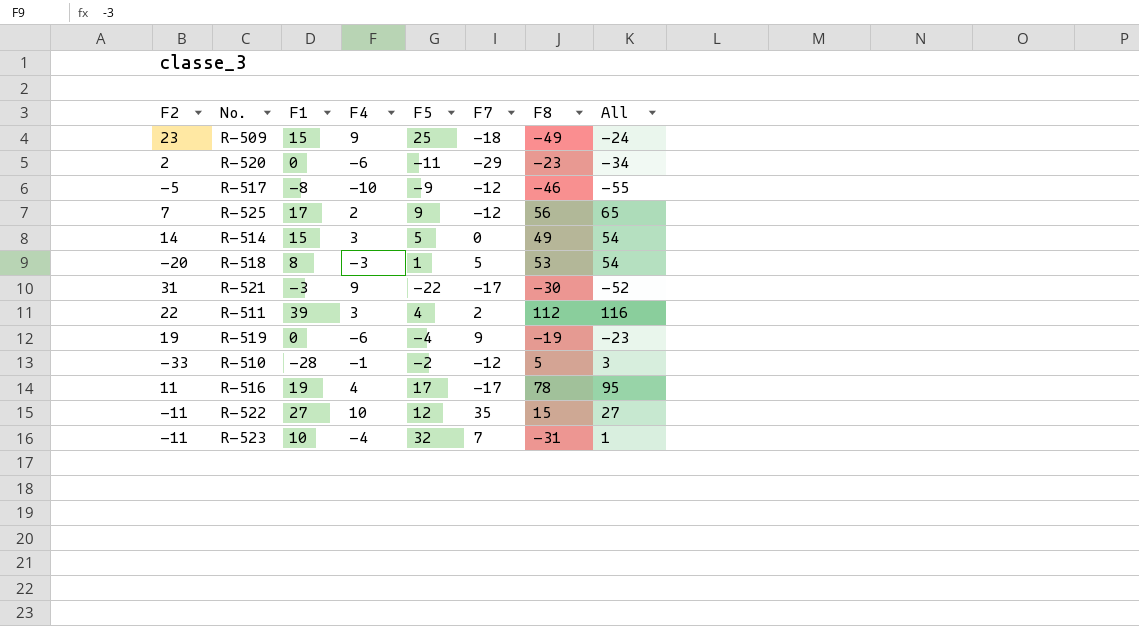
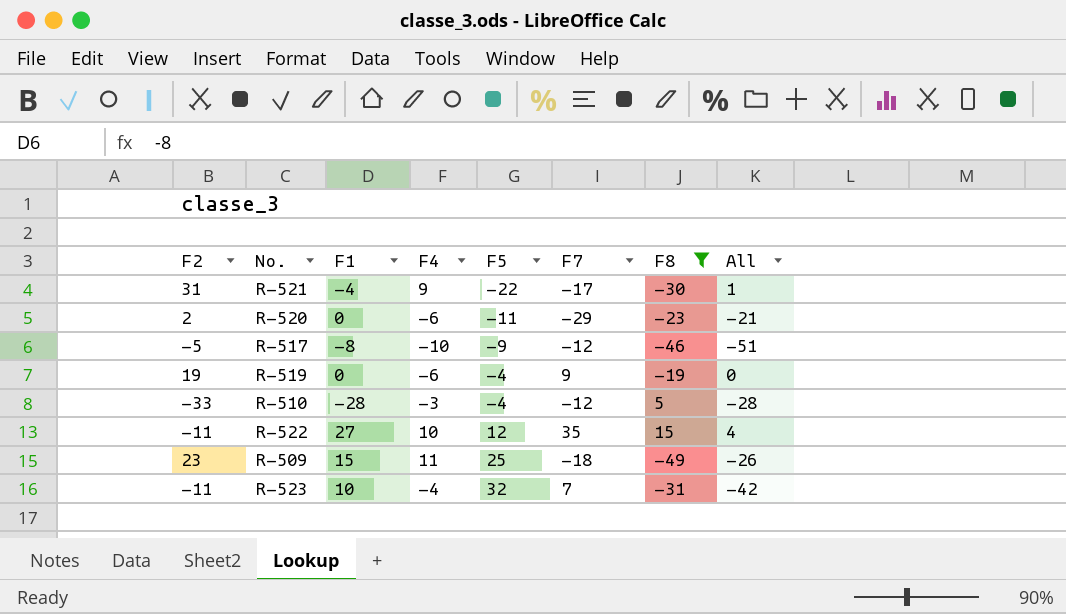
filter: none -> F8 <= 15
row order: none -> F5 ascending
column All | formula: [F5] + [F8] -> [F2] + [F8]
R-521 | F1: -3 -> -4
R-510 | F4: -1 -> -3
R-510 | F5: -2 -> -4
R-509 | F4: 9 -> 11

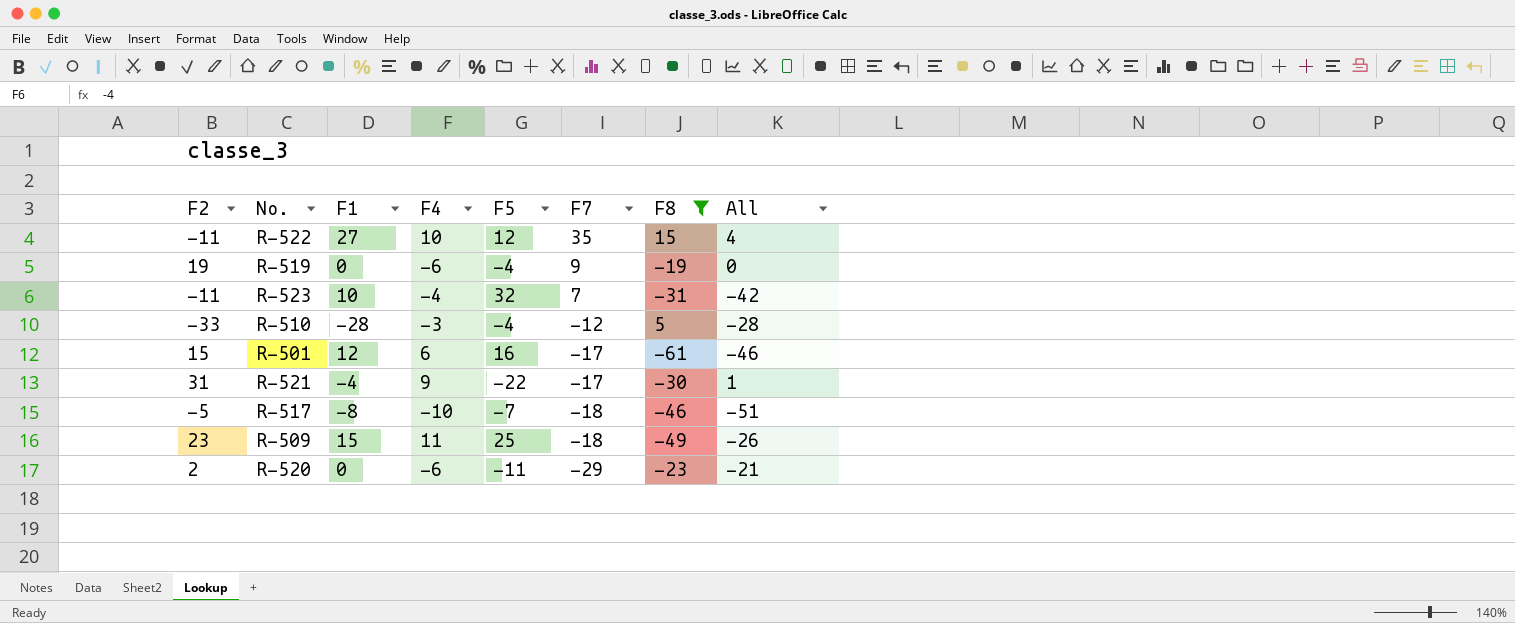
row order: F5 ascending -> F7 descending
row R-501: none -> 15 | 12 | 6 | 16 | -17 | -61 | -46
R-517 | F5: -9 -> -7
R-517 | F7: -12 -> -18

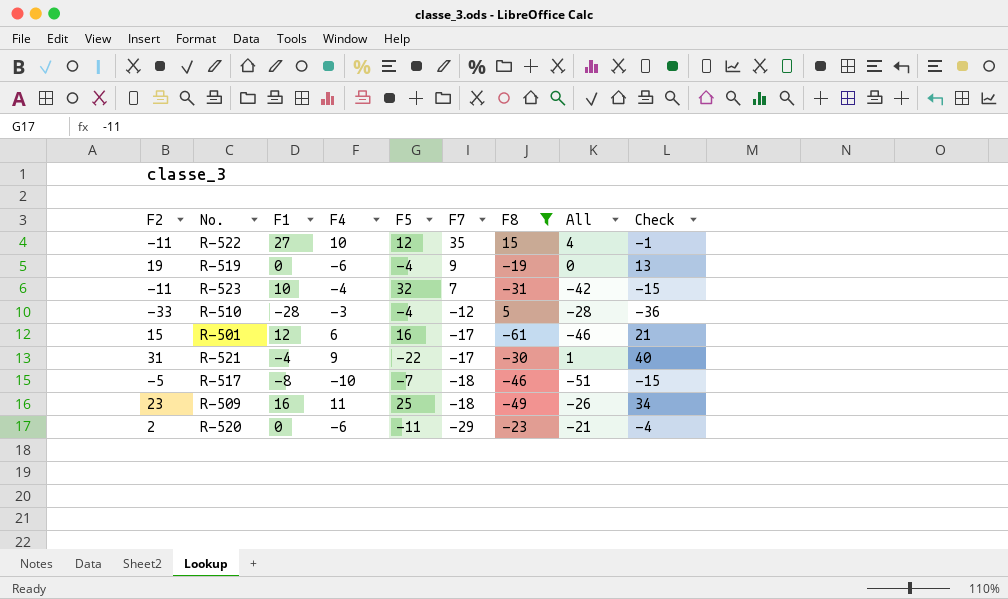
column Check | formula: none -> [F2] + [F4]
R-509 | F1: 15 -> 16

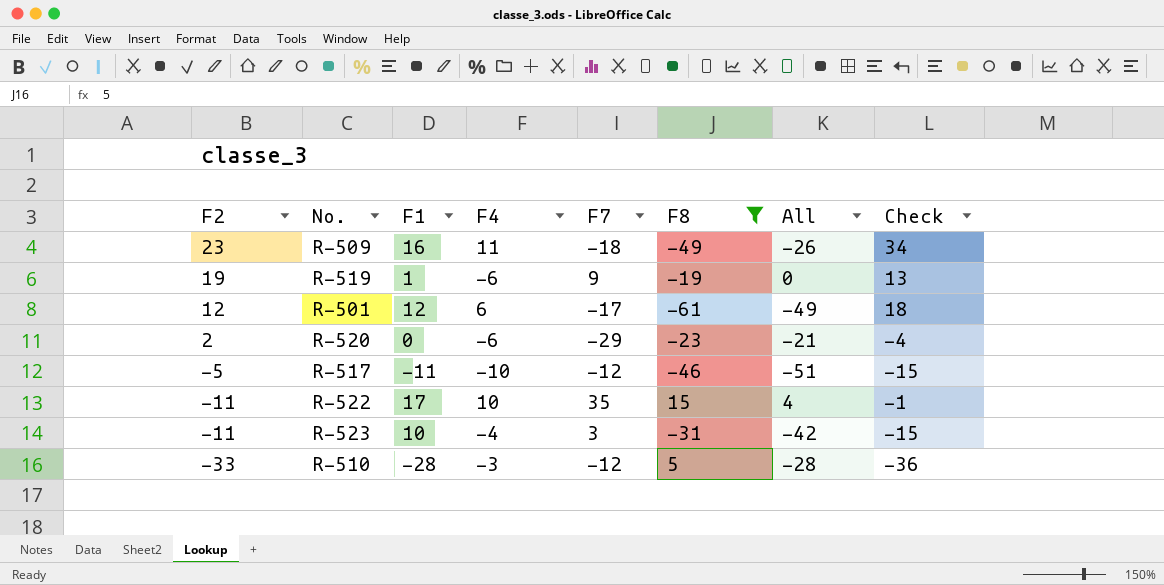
row order: F7 descending -> F2 descending
column F5 | position: 5 -> none
row R-521: 31 | -4 | 9 | -22 | -17 | -30 | 1 | 40 -> none
R-519 | F1: 0 -> 1
R-501 | F2: 15 -> 12
R-501 | All: -46 -> -49
R-501 | Check: 21 -> 18
R-517 | F1: -8 -> -11
R-517 | F7: -18 -> -12
R-522 | F1: 27 -> 17
R-523 | F7: 7 -> 3

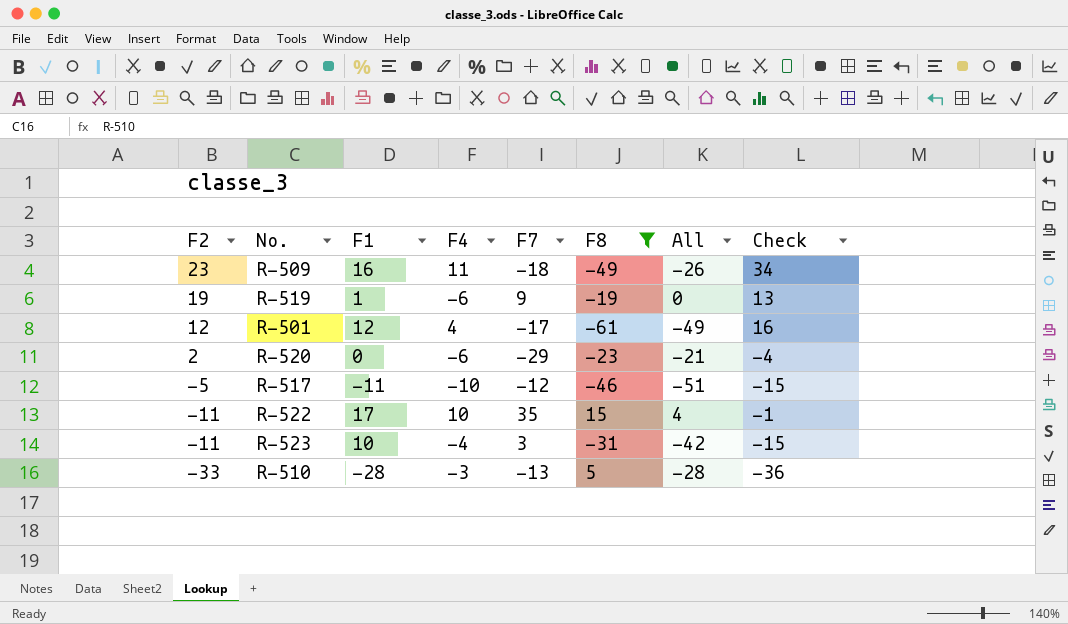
R-501 | F4: 6 -> 4
R-501 | Check: 18 -> 16
R-510 | F7: -12 -> -13

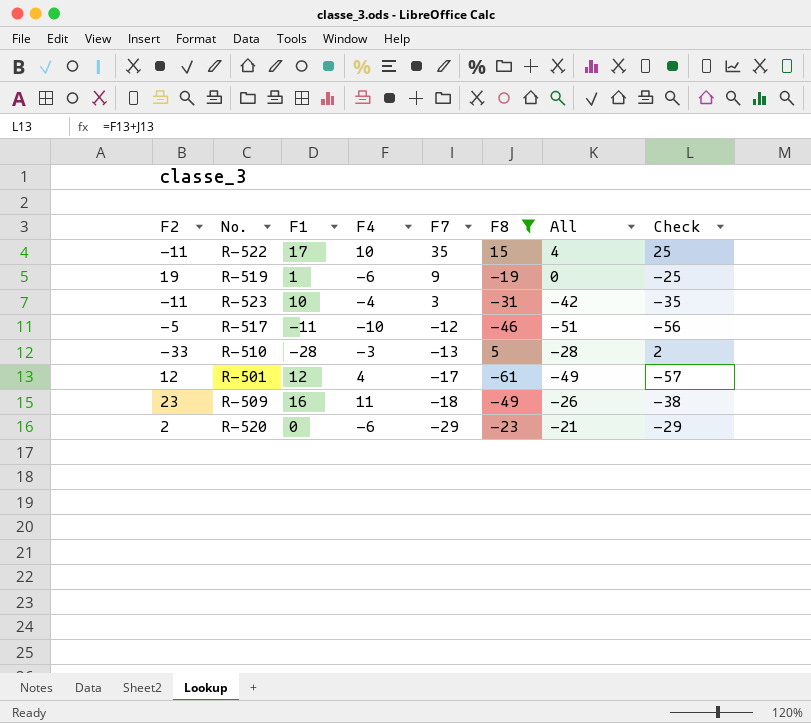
row order: F2 descending -> F7 descending
column Check | formula: [F2] + [F4] -> [F4] + [F8]

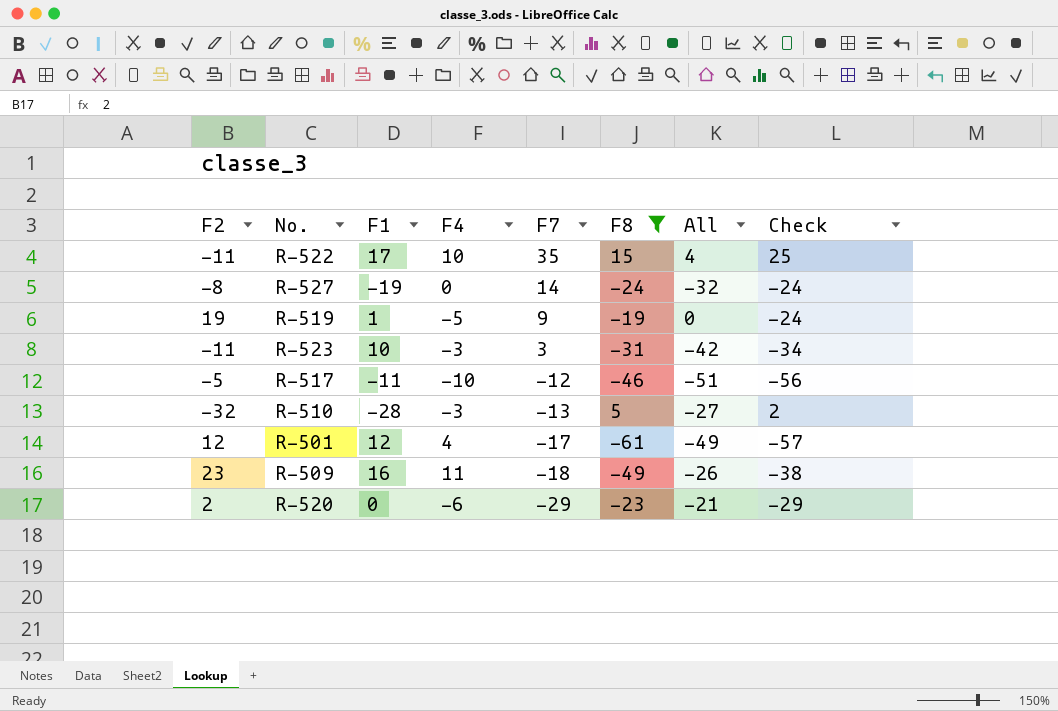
row R-527: none -> -8 | -19 | 0 | 14 | -24 | -32 | -24
R-519 | F4: -6 -> -5
R-519 | Check: -25 -> -24
R-523 | F4: -4 -> -3
R-523 | Check: -35 -> -34
R-510 | F2: -33 -> -32
R-510 | All: -28 -> -27

